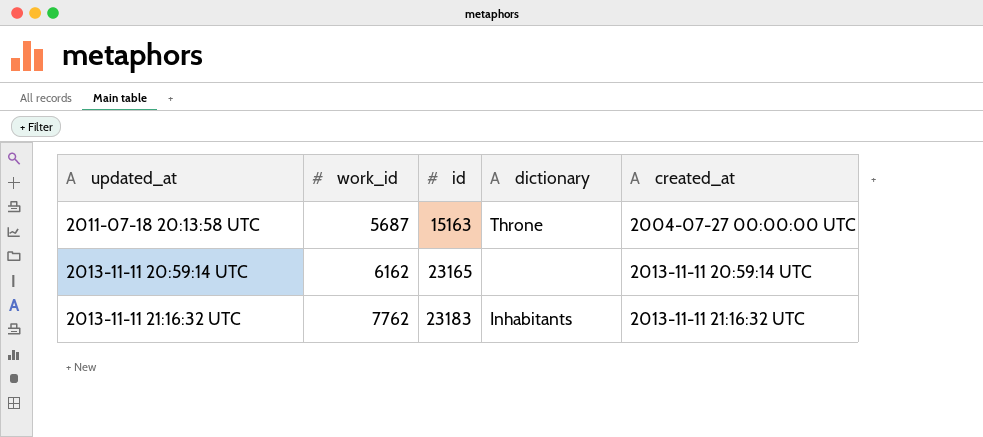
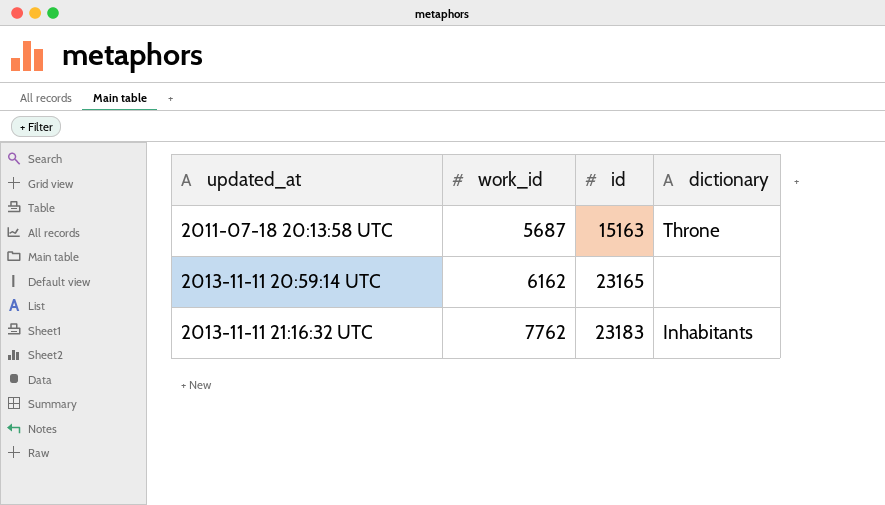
column created_at | position: 5 -> none

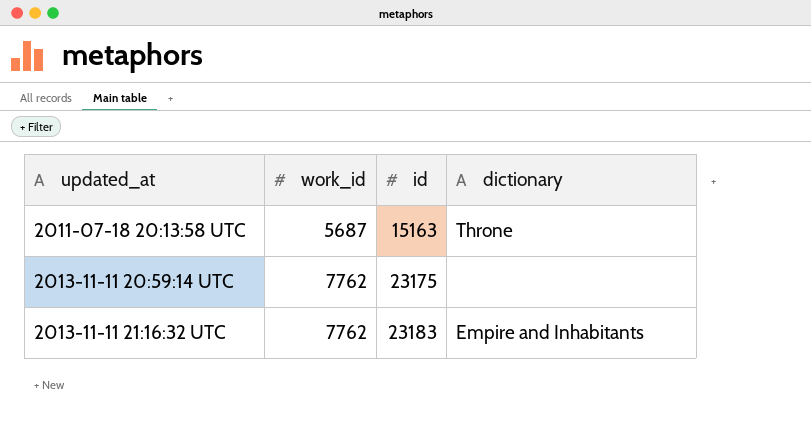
2013-11-11 20:59:14 UTC | work_id: 6162 -> 7762
2013-11-11 20:59:14 UTC | id: 23165 -> 23175
2013-11-11 21:16:32 UTC | dictionary: Inhabitants -> Empire and Inhabitants

